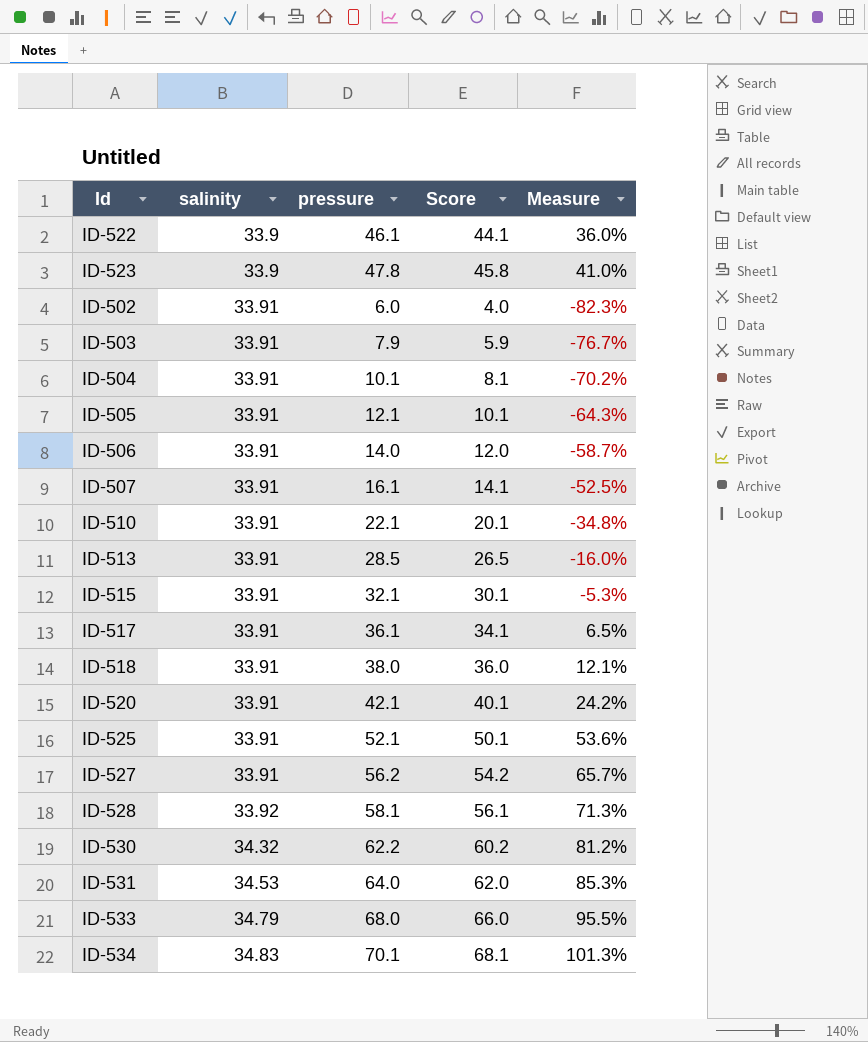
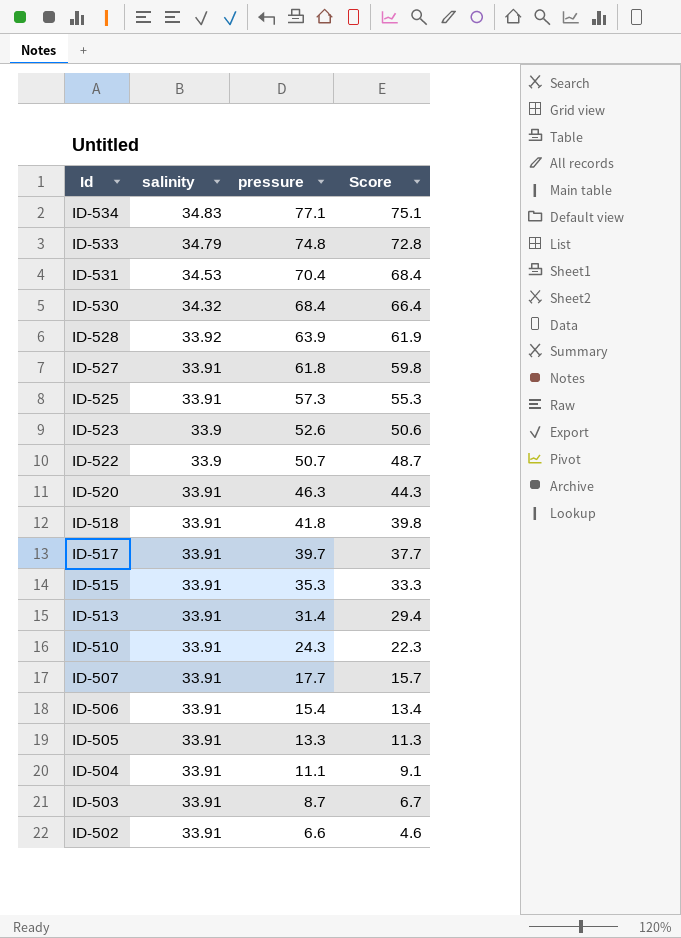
row order: salinity ascending -> Id descending
column Measure | formula: ([pressure] - [salinity]) / [salinity] -> none
ID-534 | pressure: 70.1 -> 77.1
ID-534 | Score: 68.1 -> 75.1
ID-533 | pressure: 68.0 -> 74.8
ID-533 | Score: 66.0 -> 72.8
ID-531 | pressure: 64.0 -> 70.4
ID-531 | Score: 62.0 -> 68.4
ID-530 | pressure: 62.2 -> 68.4
ID-530 | Score: 60.2 -> 66.4
ID-528 | pressure: 58.1 -> 63.9
ID-528 | Score: 56.1 -> 61.9
ID-527 | pressure: 56.2 -> 61.8
ID-527 | Score: 54.2 -> 59.8
ID-525 | pressure: 52.1 -> 57.3
ID-525 | Score: 50.1 -> 55.3
ID-523 | pressure: 47.8 -> 52.6
ID-523 | Score: 45.8 -> 50.6
ID-522 | pressure: 46.1 -> 50.7
ID-522 | Score: 44.1 -> 48.7
ID-520 | pressure: 42.1 -> 46.3
ID-520 | Score: 40.1 -> 44.3
ID-518 | pressure: 38.0 -> 41.8
ID-518 | Score: 36.0 -> 39.8
ID-517 | pressure: 36.1 -> 39.7
ID-517 | Score: 34.1 -> 37.7
ID-515 | pressure: 32.1 -> 35.3
ID-515 | Score: 30.1 -> 33.3
ID-513 | pressure: 28.5 -> 31.4
ID-513 | Score: 26.5 -> 29.4
ID-510 | pressure: 22.1 -> 24.3
ID-510 | Score: 20.1 -> 22.3
ID-507 | pressure: 16.1 -> 17.7
ID-507 | Score: 14.1 -> 15.7
ID-506 | pressure: 14.0 -> 15.4
ID-506 | Score: 12.0 -> 13.4
ID-505 | pressure: 12.1 -> 13.3
ID-505 | Score: 10.1 -> 11.3
ID-504 | pressure: 10.1 -> 11.1
ID-504 | Score: 8.1 -> 9.1
ID-503 | pressure: 7.9 -> 8.7
ID-503 | Score: 5.9 -> 6.7
ID-502 | pressure: 6.0 -> 6.6
ID-502 | Score: 4.0 -> 4.6

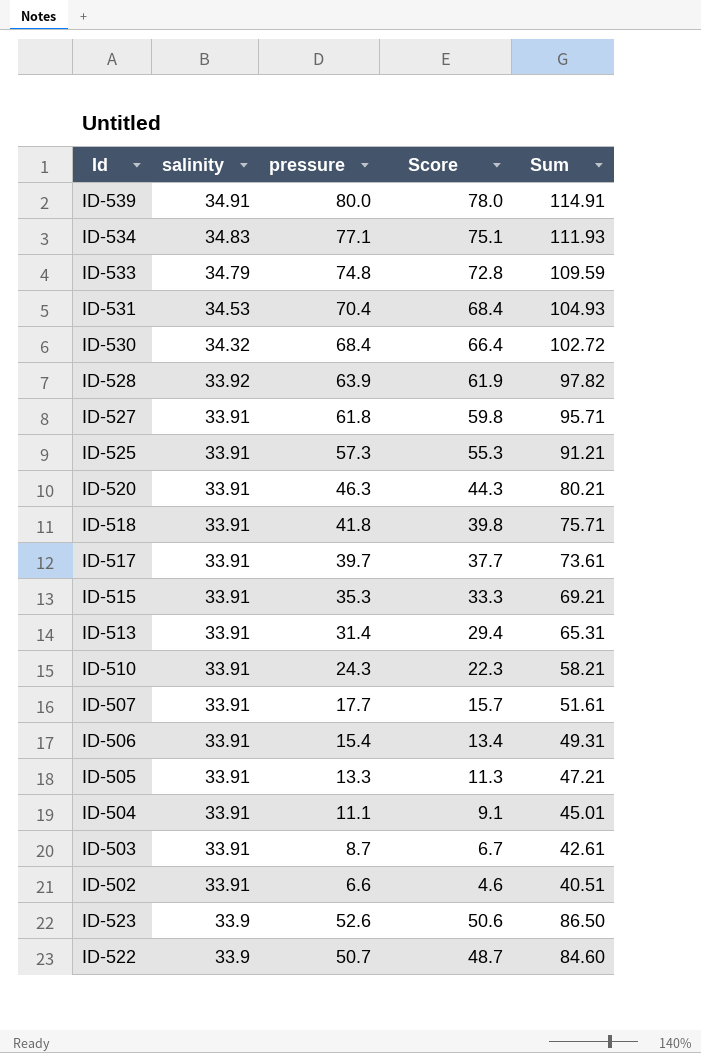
row order: Id descending -> salinity descending
column Sum | formula: none -> [salinity] + [pressure]
row ID-539: none -> 34.91 | 80.0 | 78.0 | 114.91

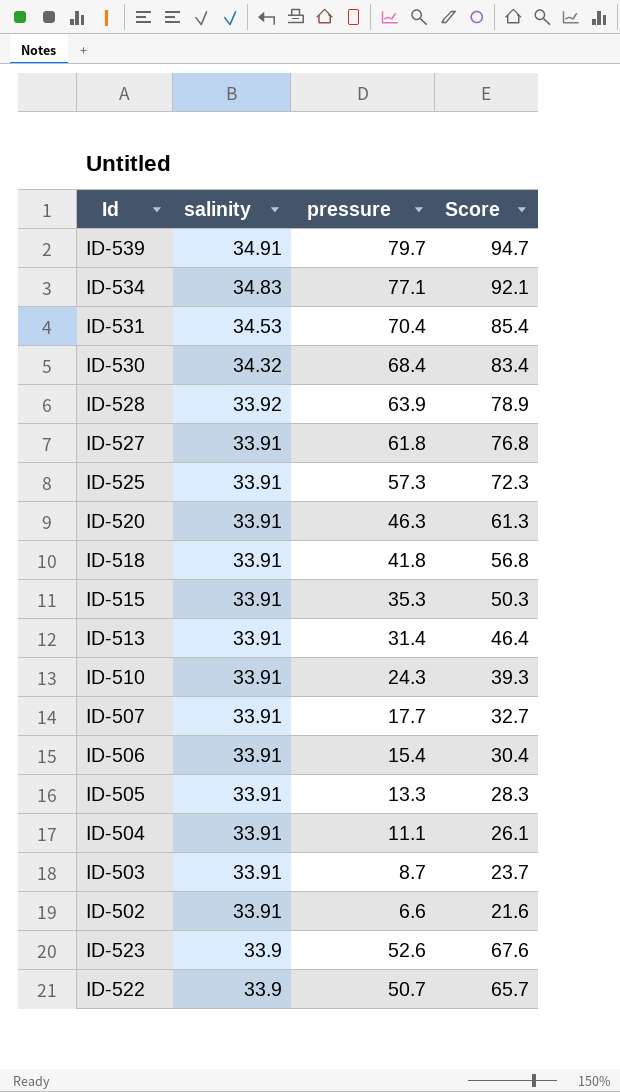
column Sum | formula: [salinity] + [pressure] -> none
column Score | formula: [pressure] - 2 -> [pressure] + 15
row ID-533: 34.79 | 74.8 | 72.8 | 109.59 -> none
row ID-517: 33.91 | 39.7 | 37.7 | 73.61 -> none
ID-539 | pressure: 80.0 -> 79.7

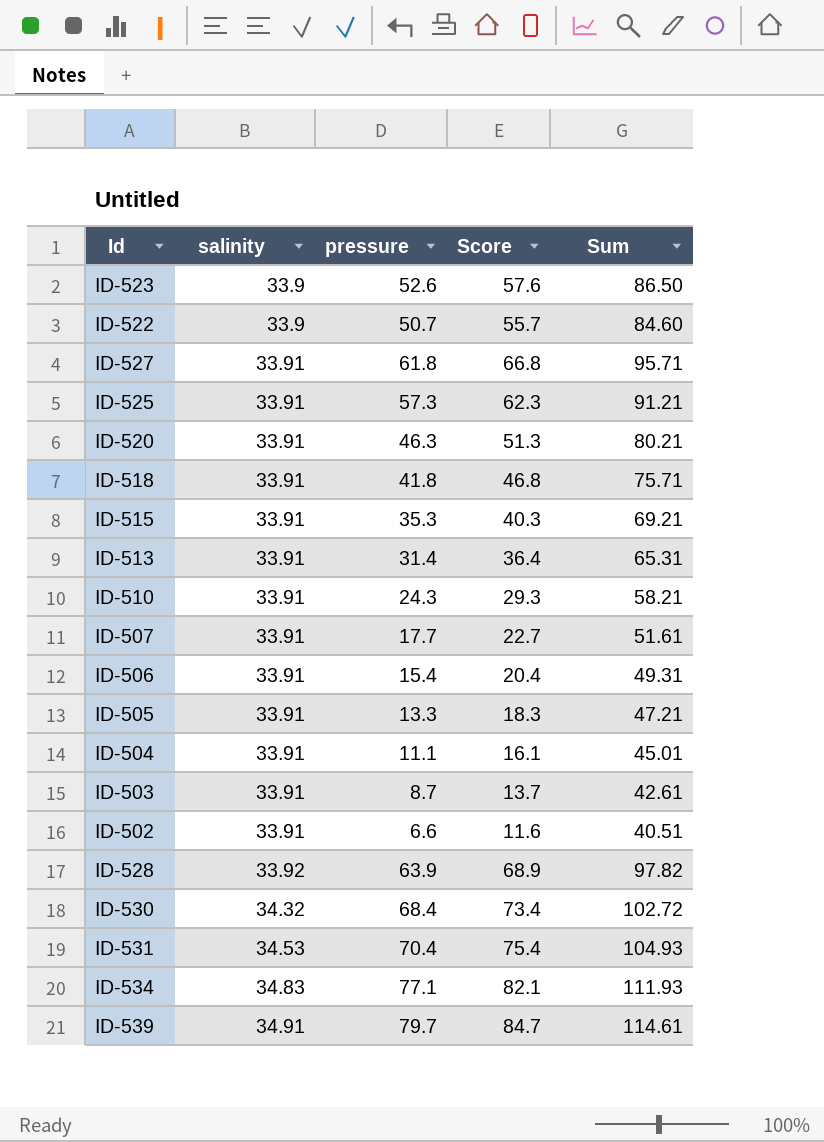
row order: salinity descending -> salinity ascending
column Score | formula: [pressure] + 15 -> [pressure] + 5
column Sum | formula: none -> [salinity] + [pressure]

